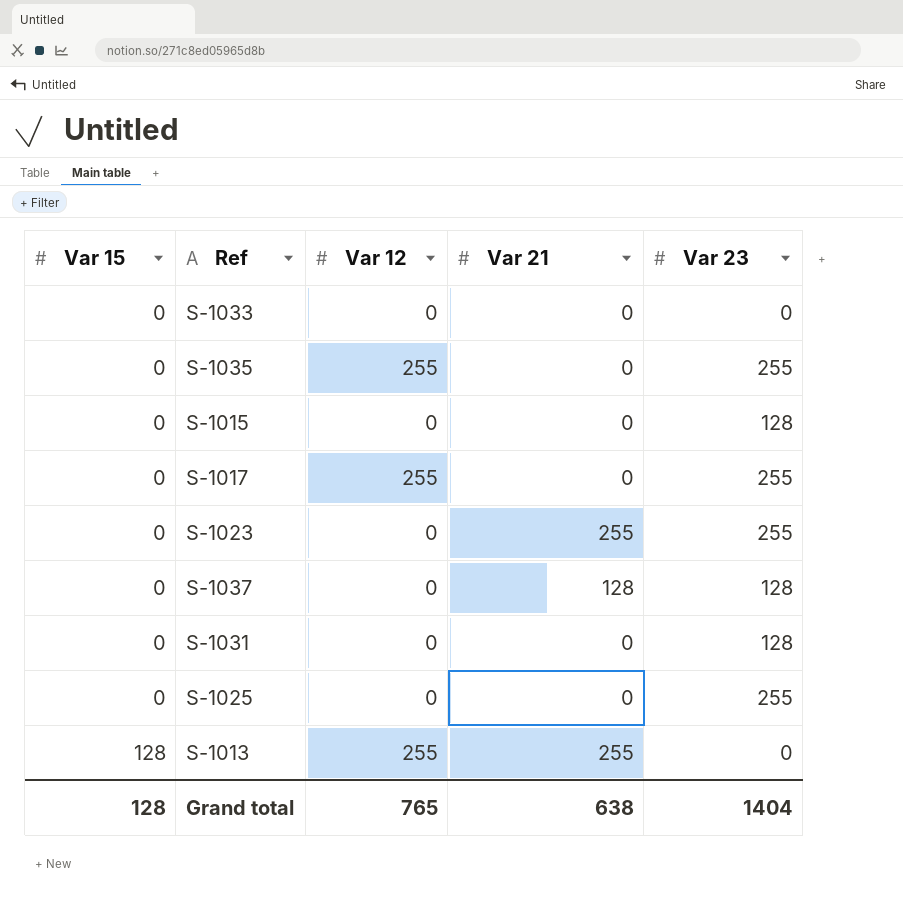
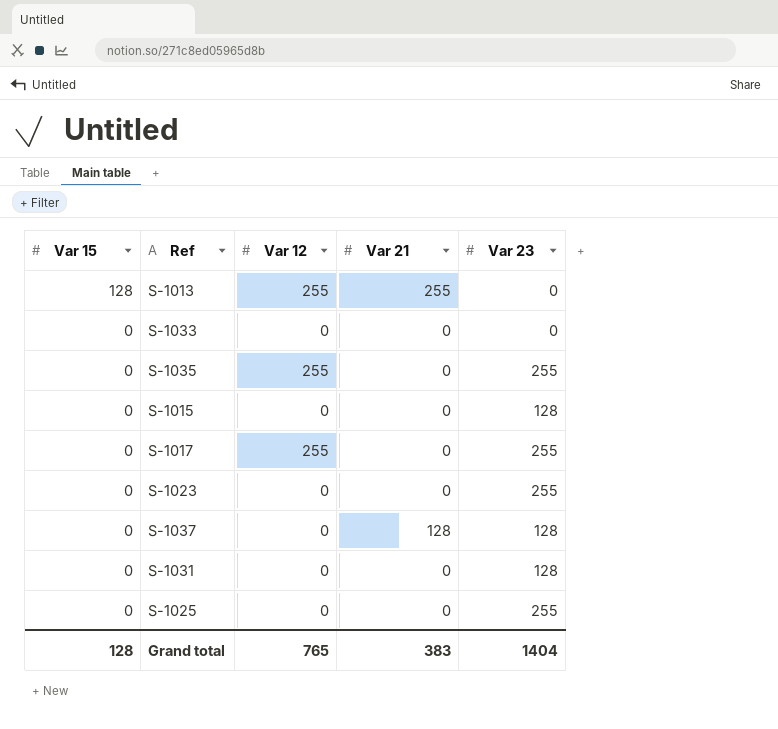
row order: Var 15 ascending -> Var 15 descending
S-1023 | Var 21: 255 -> 0
Grand total | Var 21: 638 -> 383

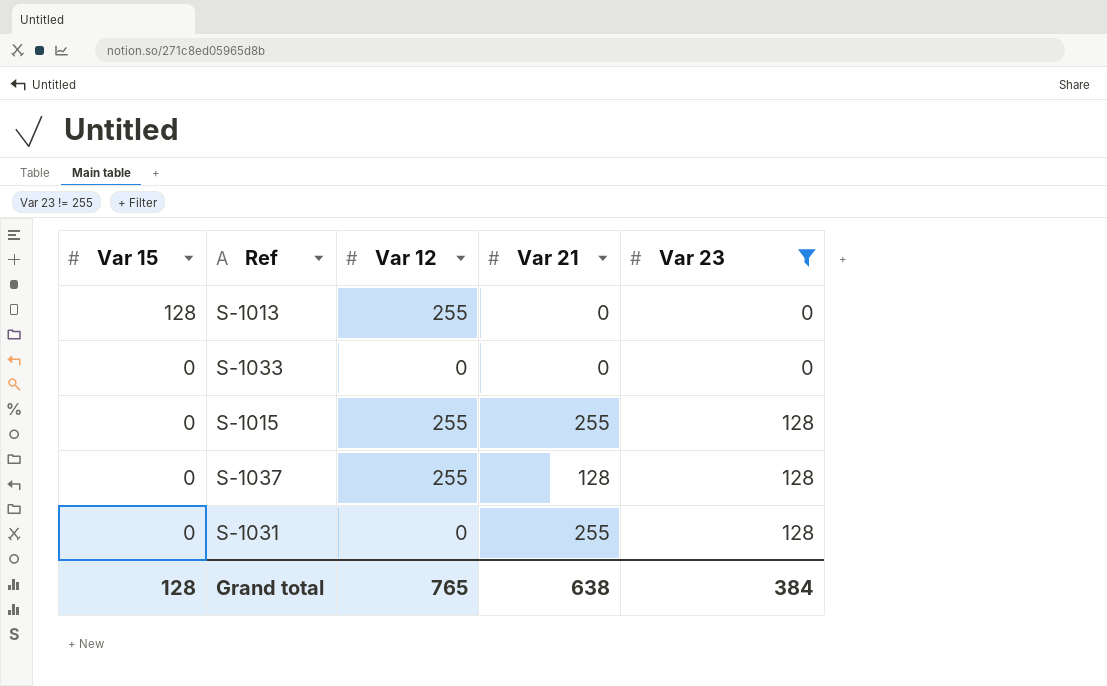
filter: none -> Var 23 != 255
S-1013 | Var 21: 255 -> 0
S-1015 | Var 12: 0 -> 255
S-1015 | Var 21: 0 -> 255
S-1037 | Var 12: 0 -> 255
S-1031 | Var 21: 0 -> 255
Grand total | Var 21: 383 -> 638
Grand total | Var 23: 1404 -> 384

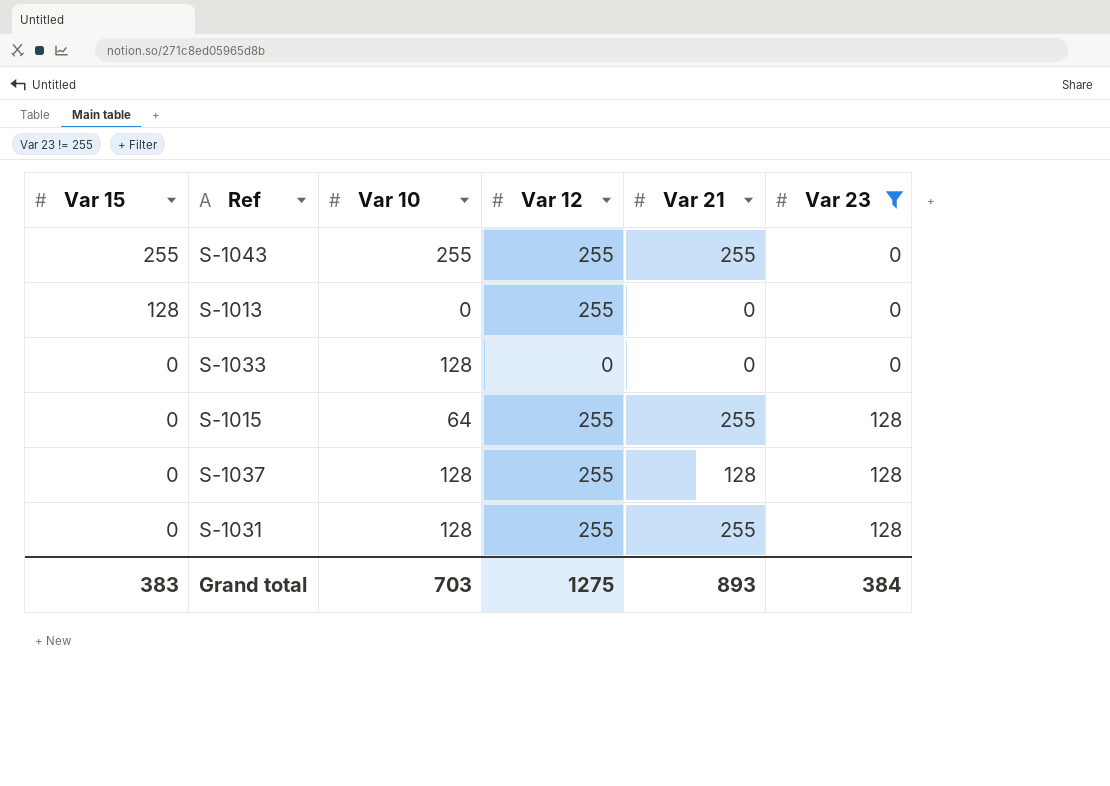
column Var 10 | position: none -> 3
row S-1043: none -> 255 | 255 | 255 | 255 | 0
S-1031 | Var 12: 0 -> 255
Grand total | Var 15: 128 -> 383
Grand total | Var 12: 765 -> 1275
Grand total | Var 21: 638 -> 893

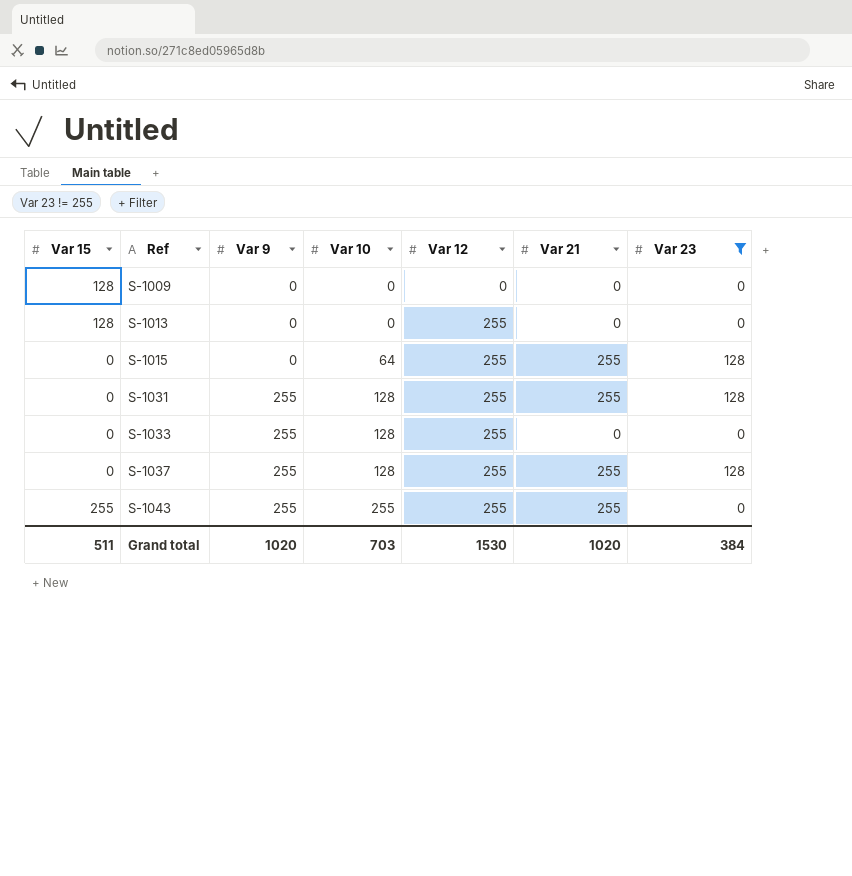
row order: Var 15 descending -> Ref ascending
column Var 9 | position: none -> 3
row S-1009: none -> 128 | 0 | 0 | 0 | 0 | 0
S-1033 | Var 12: 0 -> 255
S-1037 | Var 21: 128 -> 255
Grand total | Var 15: 383 -> 511
Grand total | Var 12: 1275 -> 1530
Grand total | Var 21: 893 -> 1020

